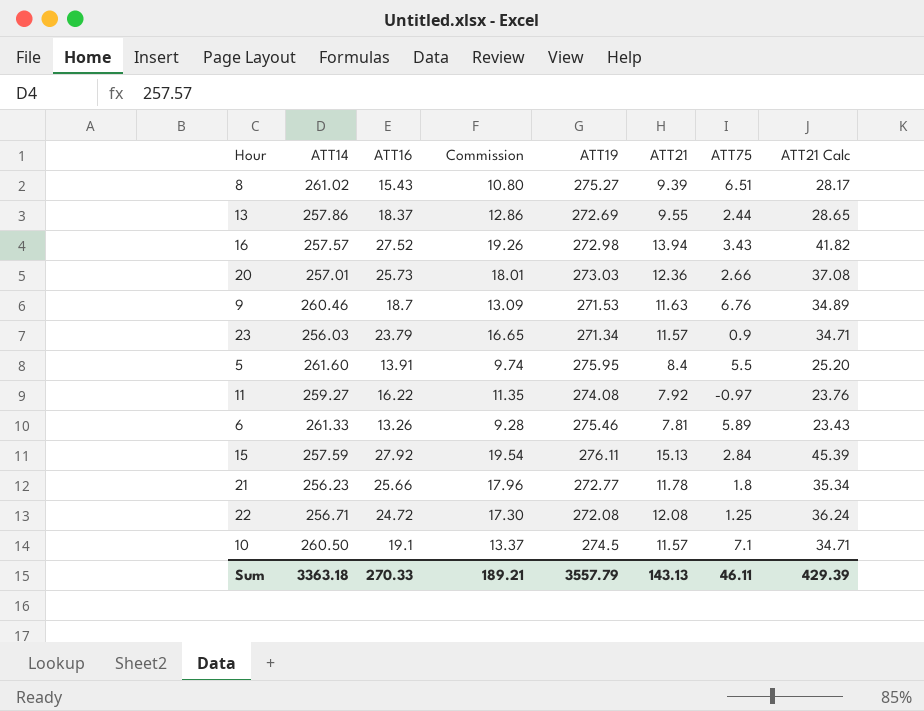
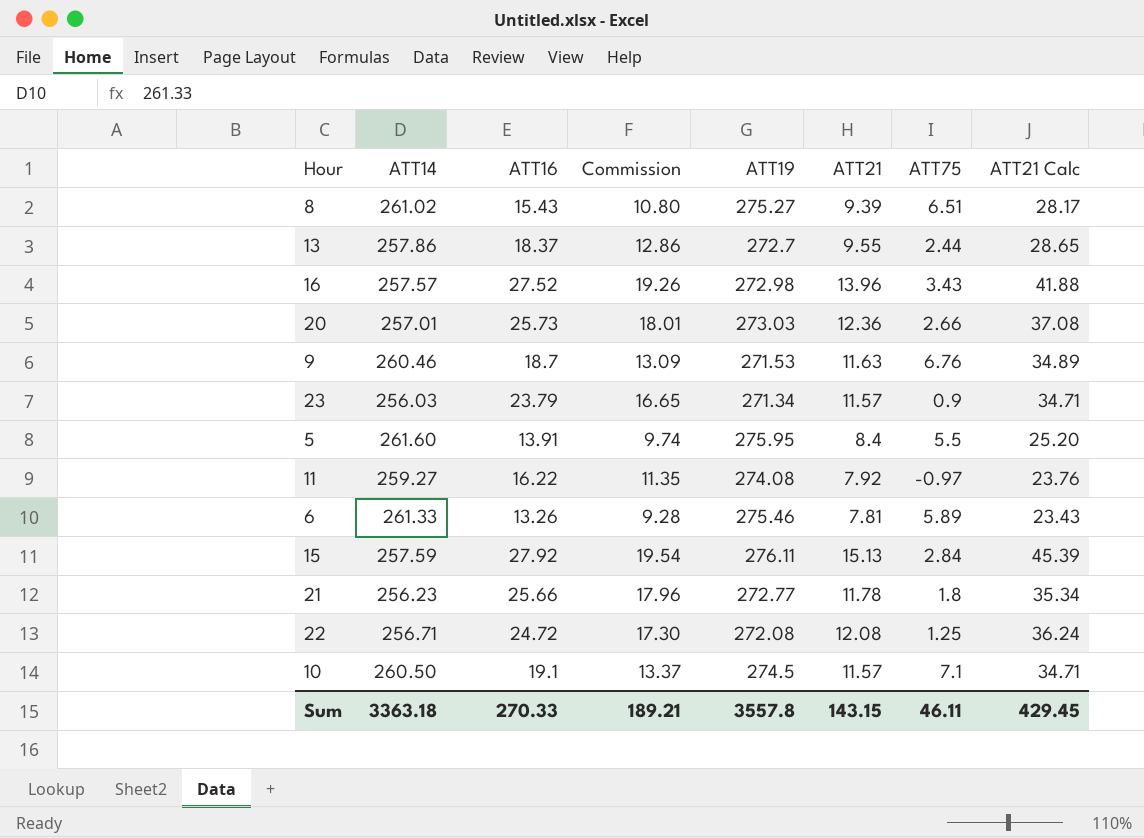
13 | ATT19: 272.69 -> 272.7
16 | ATT21: 13.94 -> 13.96
16 | ATT21 Calc: 41.82 -> 41.88
Sum | ATT19: 3557.79 -> 3557.8
Sum | ATT21: 143.13 -> 143.15
Sum | ATT21 Calc: 429.39 -> 429.45

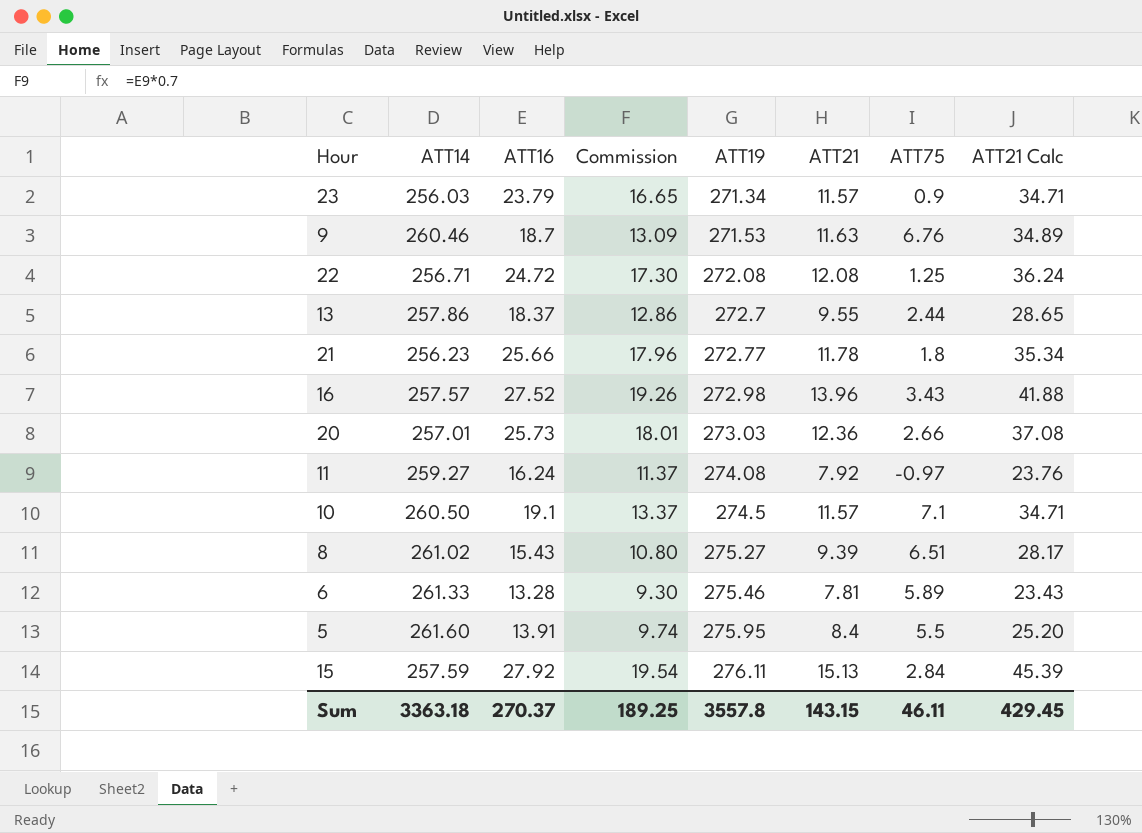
row order: none -> ATT19 ascending
11 | ATT16: 16.22 -> 16.24
11 | Commission: 11.35 -> 11.37
6 | ATT16: 13.26 -> 13.28
6 | Commission: 9.28 -> 9.30
Sum | ATT16: 270.33 -> 270.37
Sum | Commission: 189.21 -> 189.25

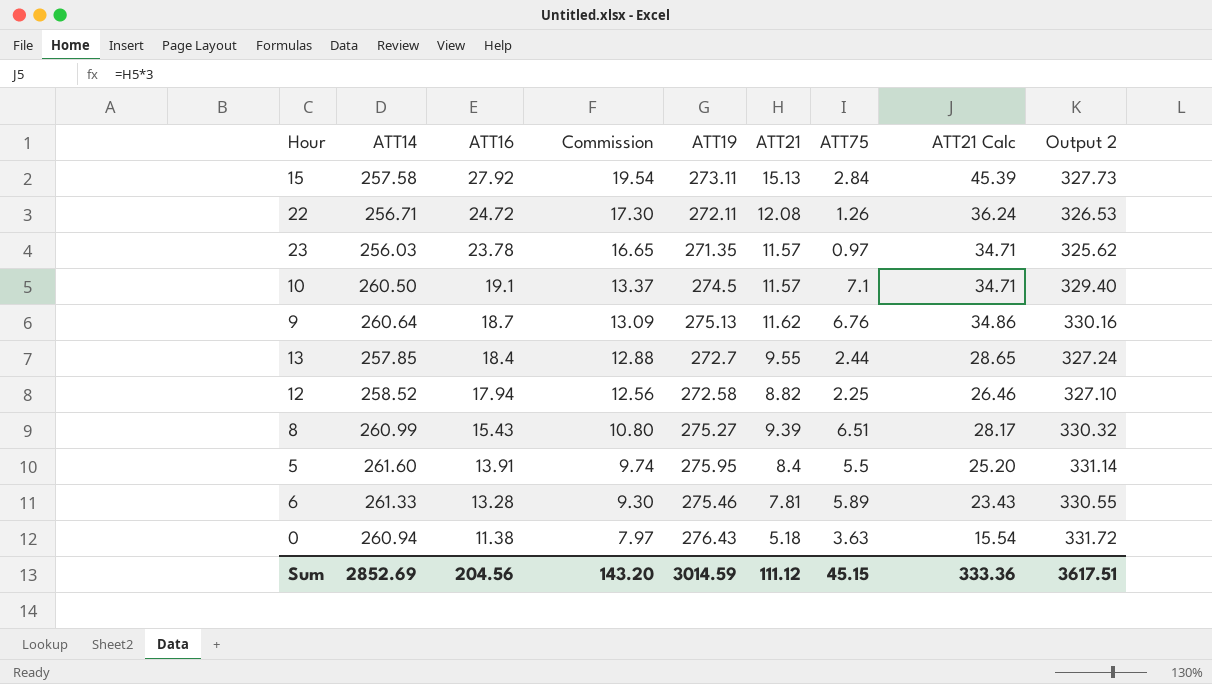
row order: ATT19 ascending -> ATT16 descending
column Output 2 | formula: none -> [ATT19] * 1.2
row 21: 256.23 | 25.66 | 17.96 | 272.77 | 11.78 | 1.8 | 35.34 -> none
row 16: 257.57 | 27.52 | 19.26 | 272.98 | 13.96 | 3.43 | 41.88 -> none
row 20: 257.01 | 25.73 | 18.01 | 273.03 | 12.36 | 2.66 | 37.08 -> none
row 11: 259.27 | 16.24 | 11.37 | 274.08 | 7.92 | -0.97 | 23.76 -> none
15 | ATT14: 257.59 -> 257.58
15 | ATT19: 276.11 -> 273.11
22 | ATT19: 272.08 -> 272.11
22 | ATT75: 1.25 -> 1.26
23 | ATT16: 23.79 -> 23.78
23 | ATT19: 271.34 -> 271.35
23 | ATT75: 0.9 -> 0.97
9 | ATT14: 260.46 -> 260.64
9 | ATT19: 271.53 -> 275.13
9 | ATT21: 11.63 -> 11.62
9 | ATT21 Calc: 34.89 -> 34.86
13 | ATT14: 257.86 -> 257.85
13 | ATT16: 18.37 -> 18.4
13 | Commission: 12.86 -> 12.88
row 12: none -> 258.52 | 17.94 | 12.56 | 272.58 | 8.82 | 2.25 | 26.46 | 327.10
8 | ATT14: 261.02 -> 260.99
row 0: none -> 260.94 | 11.38 | 7.97 | 276.43 | 5.18 | 3.63 | 15.54 | 331.72
Sum | ATT14: 3363.18 -> 2852.69
Sum | ATT16: 270.37 -> 204.56
Sum | Commission: 189.25 -> 143.20
Sum | ATT19: 3557.8 -> 3014.59
Sum | ATT21: 143.15 -> 111.12
Sum | ATT75: 46.11 -> 45.15
Sum | ATT21 Calc: 429.45 -> 333.36

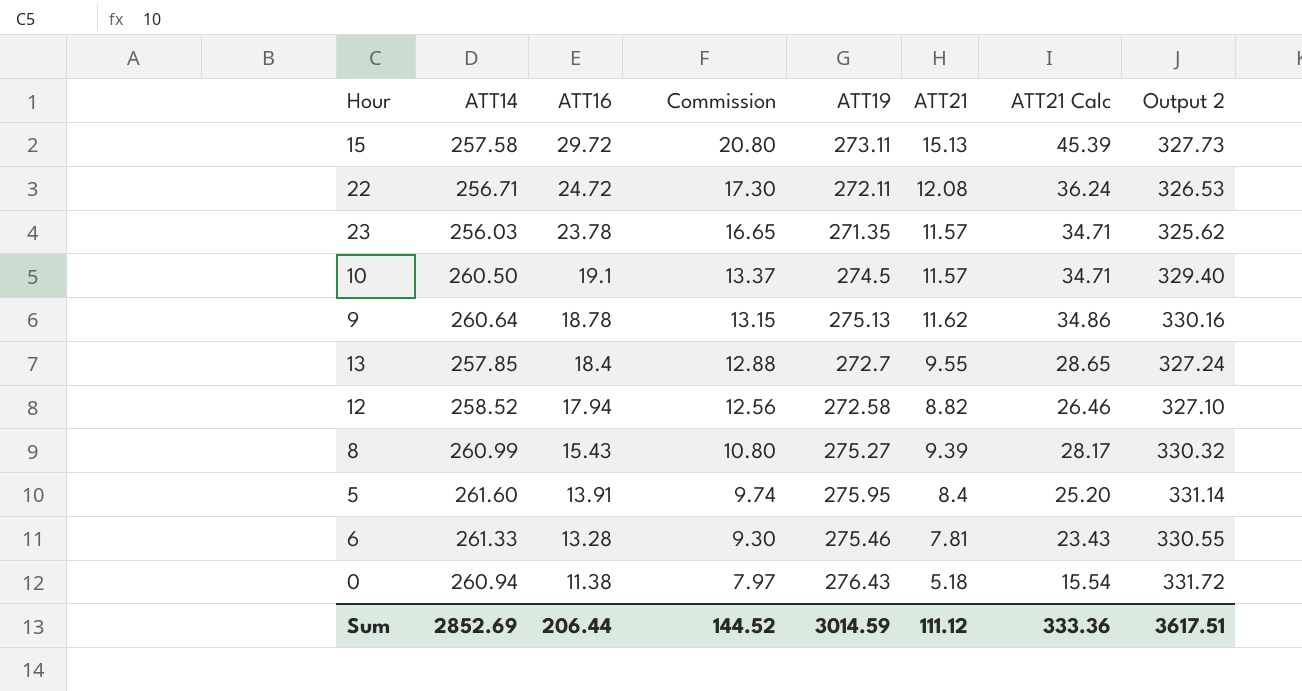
column ATT75 | position: 7 -> none
15 | ATT16: 27.92 -> 29.72
15 | Commission: 19.54 -> 20.80
9 | ATT16: 18.7 -> 18.78
9 | Commission: 13.09 -> 13.15
Sum | ATT16: 204.56 -> 206.44
Sum | Commission: 143.20 -> 144.52

